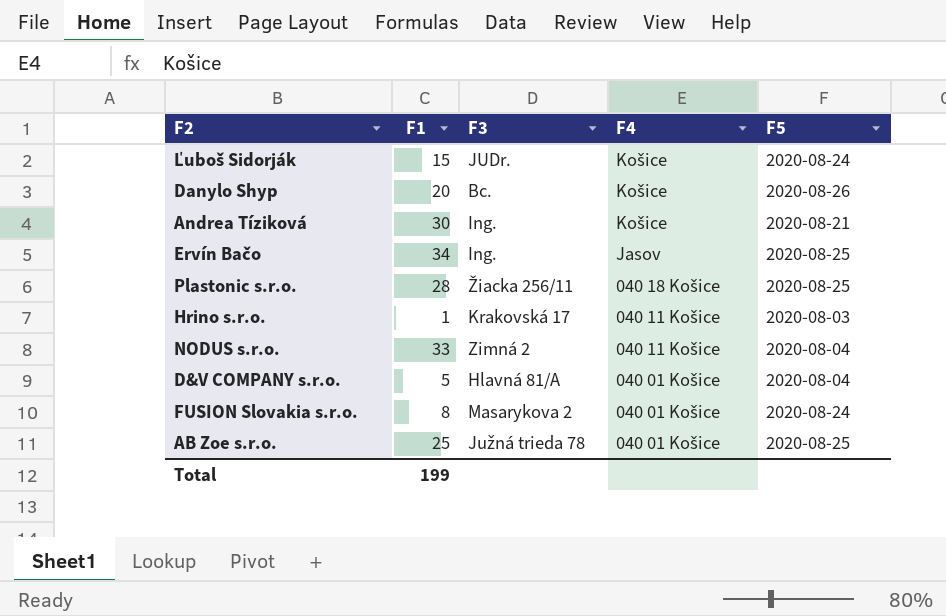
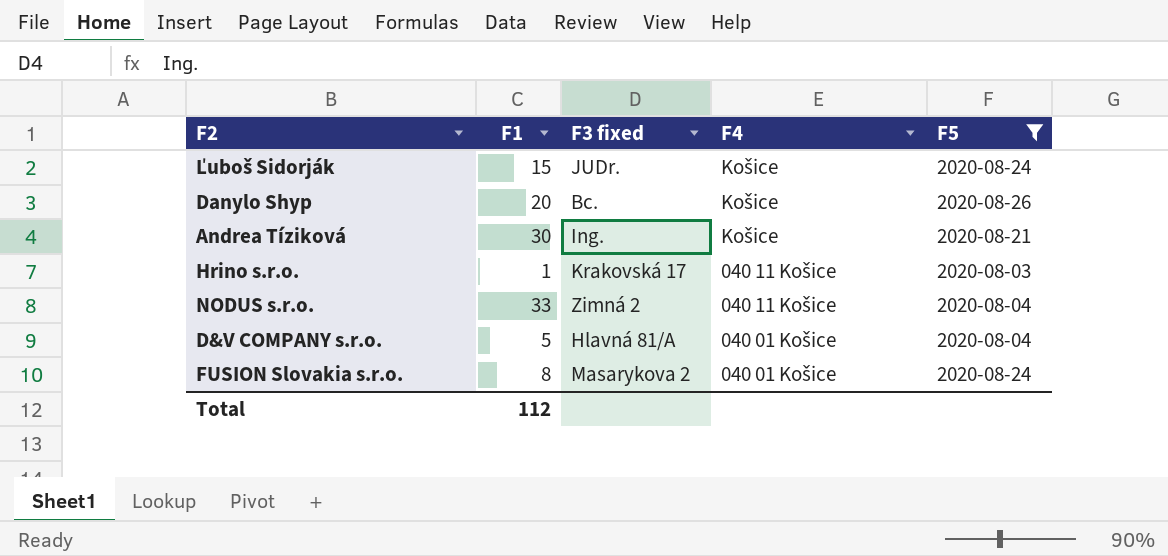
filter: none -> F5 != 2020-08-25
column name: F3 -> F3 fixed
Total | F1: 199 -> 112

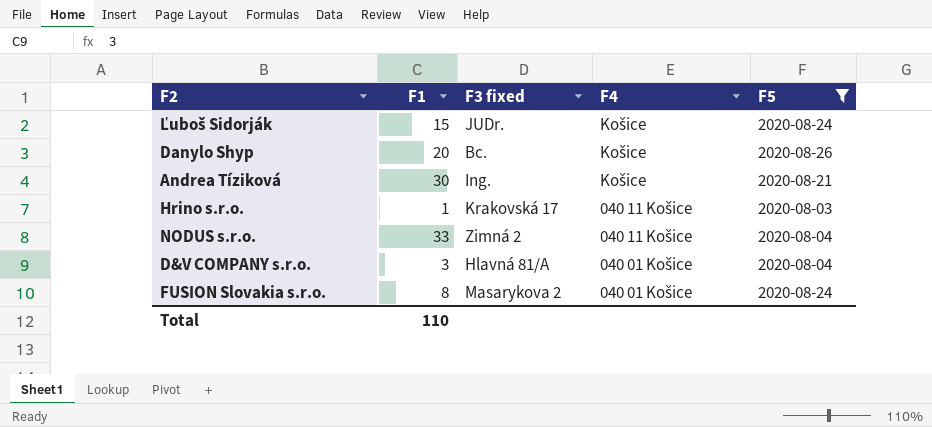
D&V COMPANY s.r.o. | F1: 5 -> 3
Total | F1: 112 -> 110

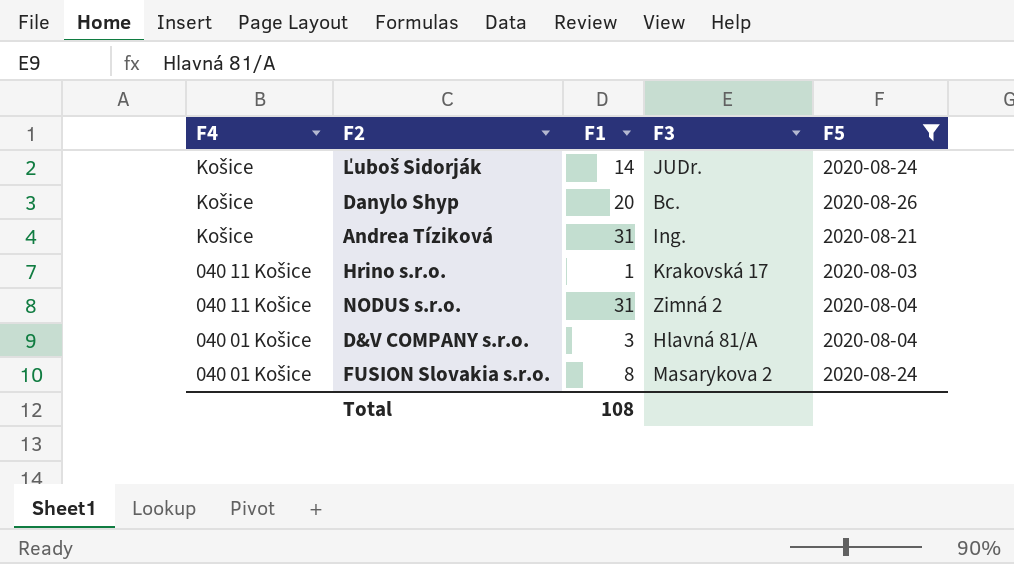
column F4 | position: 4 -> 1
column name: F3 fixed -> F3
Ľuboš Sidorják | F1: 15 -> 14
Andrea Tíziková | F1: 30 -> 31
NODUS s.r.o. | F1: 33 -> 31
Total | F1: 110 -> 108

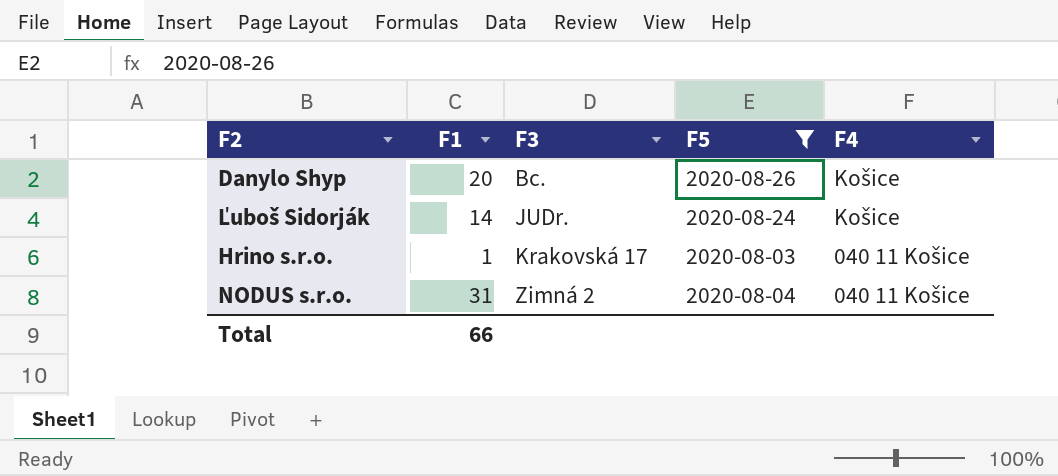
row order: F4 descending -> F3 ascending
column F4 | position: 1 -> 5
row Andrea Tíziková: Košice | 31 | Ing. | 2020-08-21 -> none
row D&V COMPANY s.r.o.: 040 01 Košice | 3 | Hlavná 81/A | 2020-08-04 -> none
row FUSION Slovakia s.r.o.: 040 01 Košice | 8 | Masarykova 2 | 2020-08-24 -> none
Total | F1: 108 -> 66

